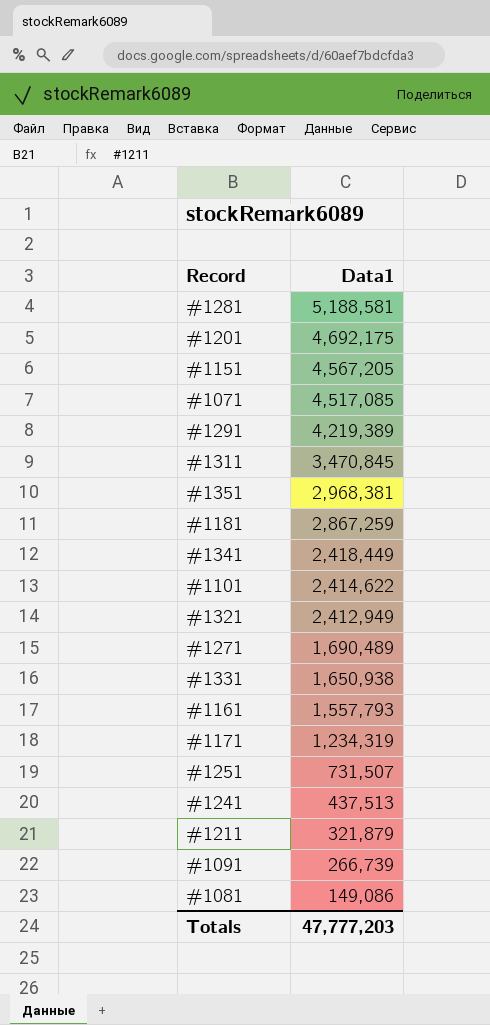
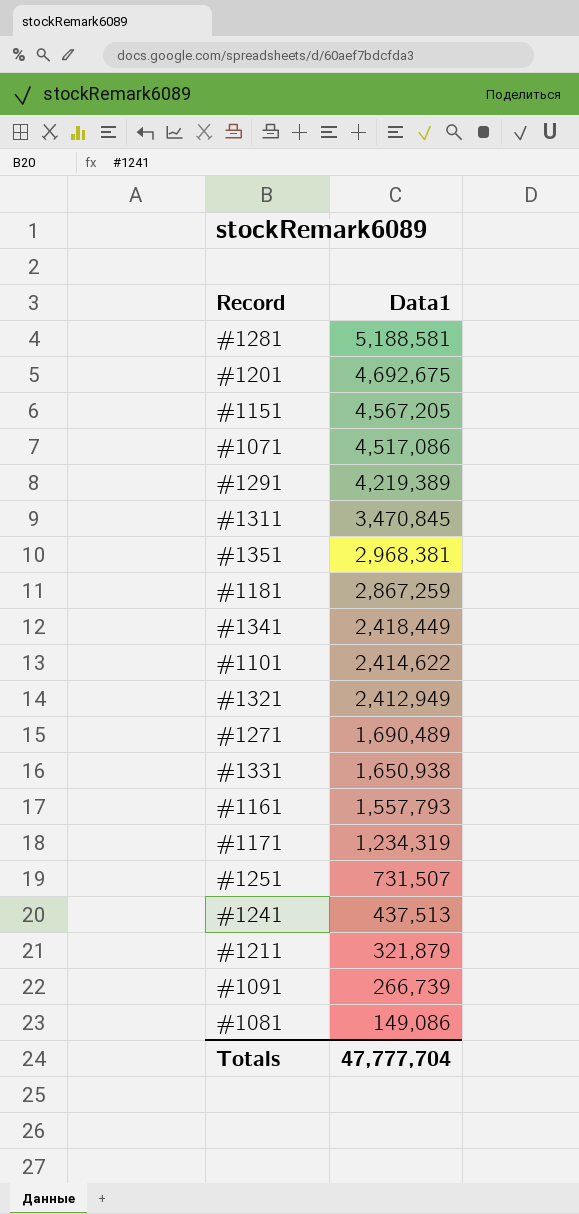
#1201 | Data1: 4,692,175 -> 4,692,675
#1071 | Data1: 4,517,085 -> 4,517,086
Totals | Data1: 47,777,203 -> 47,777,704

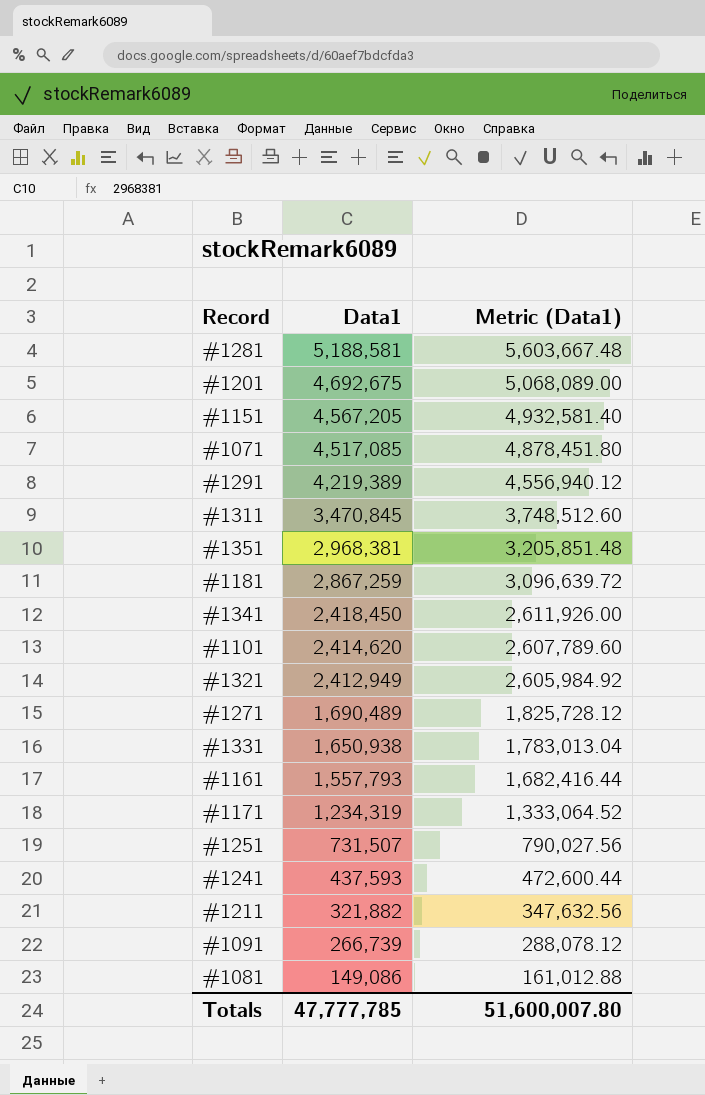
column Metric (Data1) | formula: none -> [Data1] * 1.08
#1071 | Data1: 4,517,086 -> 4,517,085
#1341 | Data1: 2,418,449 -> 2,418,450
#1101 | Data1: 2,414,622 -> 2,414,620
#1241 | Data1: 437,513 -> 437,593
#1211 | Data1: 321,879 -> 321,882
Totals | Data1: 47,777,704 -> 47,777,785

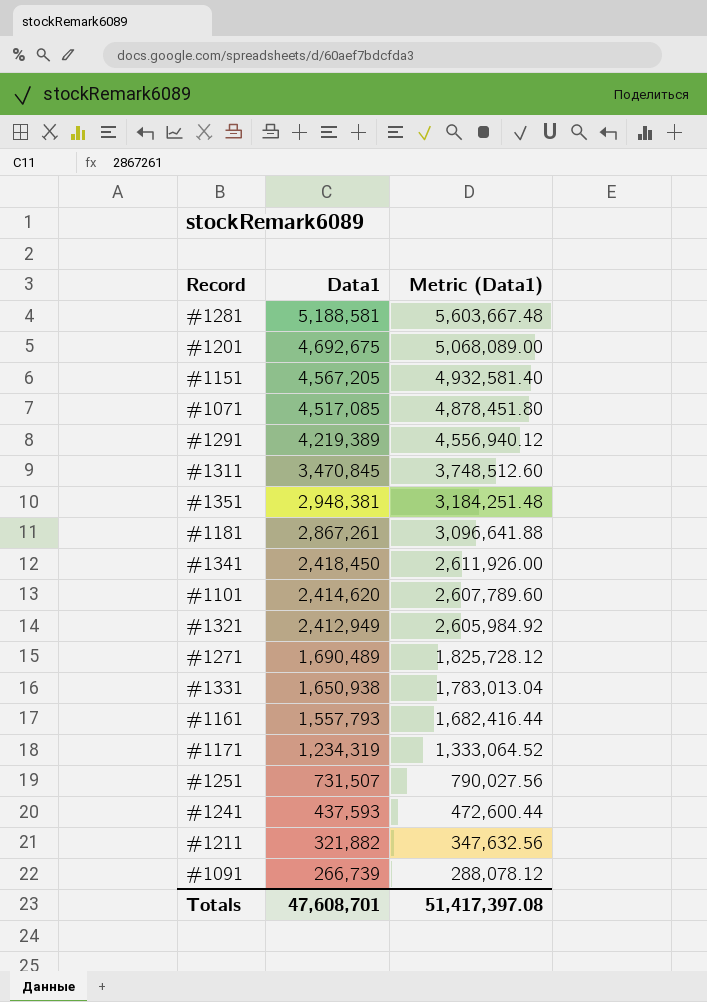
row #1081: 149,086 | 161,012.88 -> none
#1351 | Data1: 2,968,381 -> 2,948,381
#1351 | Metric (Data1): 3,205,851.48 -> 3,184,251.48
#1181 | Data1: 2,867,259 -> 2,867,261
#1181 | Metric (Data1): 3,096,639.72 -> 3,096,641.88
Totals | Data1: 47,777,785 -> 47,608,701
Totals | Metric (Data1): 51,600,007.80 -> 51,417,397.08

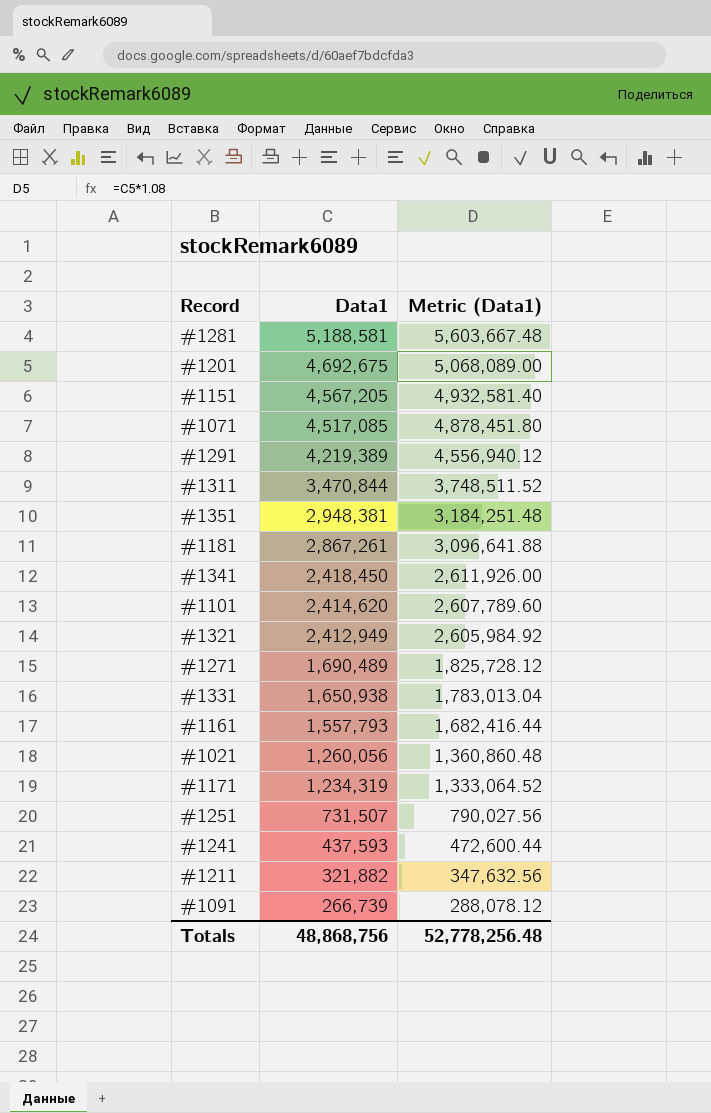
#1311 | Data1: 3,470,845 -> 3,470,844
#1311 | Metric (Data1): 3,748,512.60 -> 3,748,511.52
row #1021: none -> 1,260,056 | 1,360,860.48
Totals | Data1: 47,608,701 -> 48,868,756
Totals | Metric (Data1): 51,417,397.08 -> 52,778,256.48

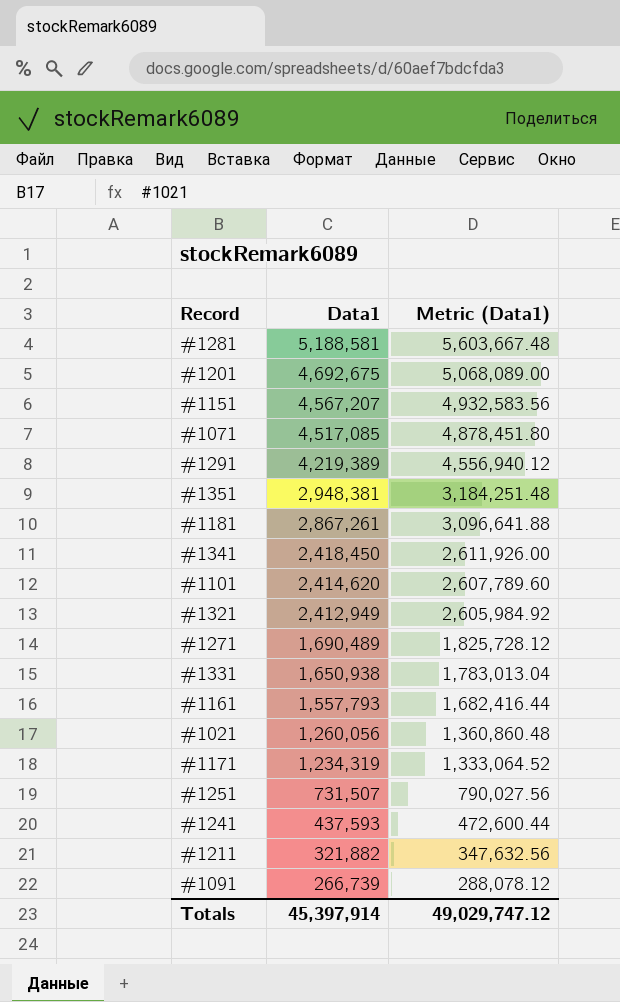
row #1311: 3,470,844 | 3,748,511.52 -> none
#1151 | Data1: 4,567,205 -> 4,567,207
#1151 | Metric (Data1): 4,932,581.40 -> 4,932,583.56
Totals | Data1: 48,868,756 -> 45,397,914
Totals | Metric (Data1): 52,778,256.48 -> 49,029,747.12

